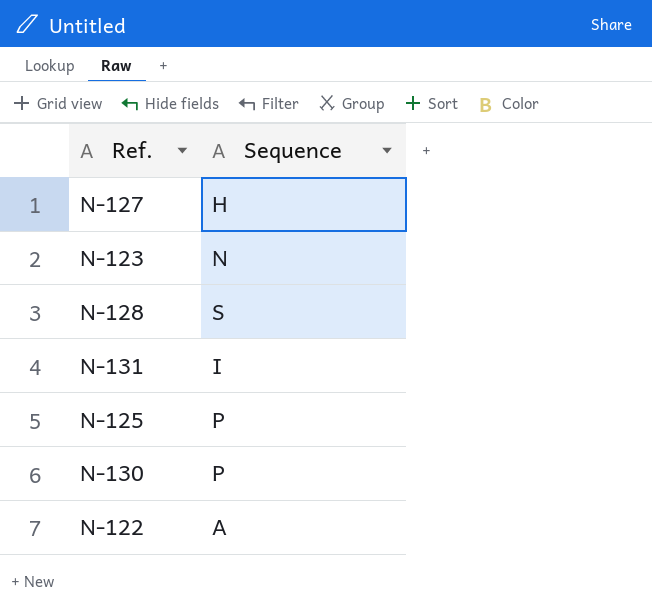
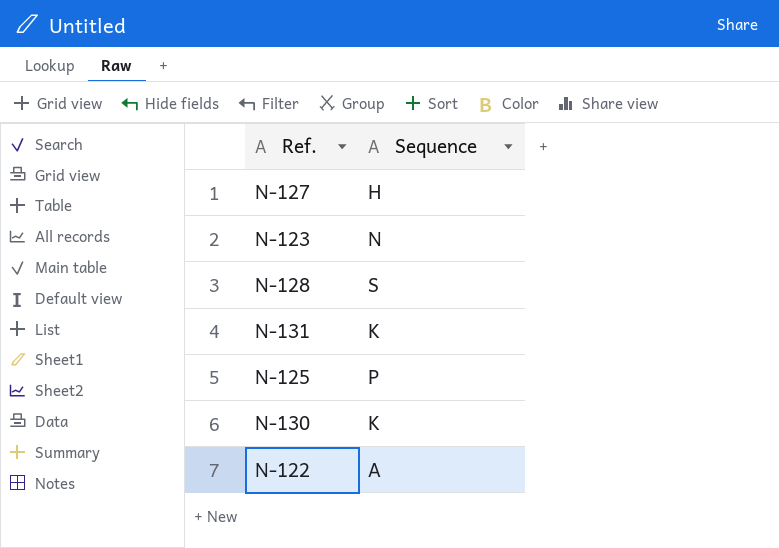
N-131 | Sequence: I -> K
N-130 | Sequence: P -> K

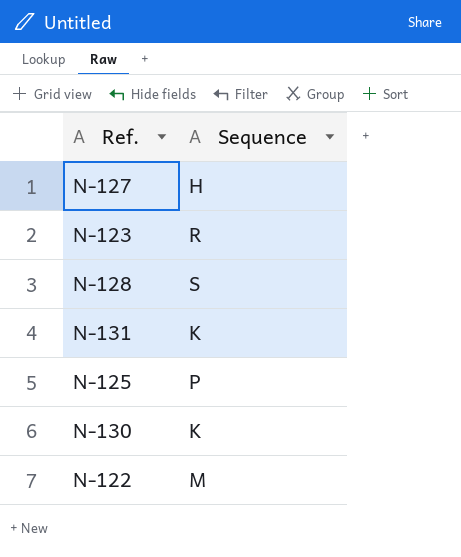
N-123 | Sequence: N -> R
N-122 | Sequence: A -> M

